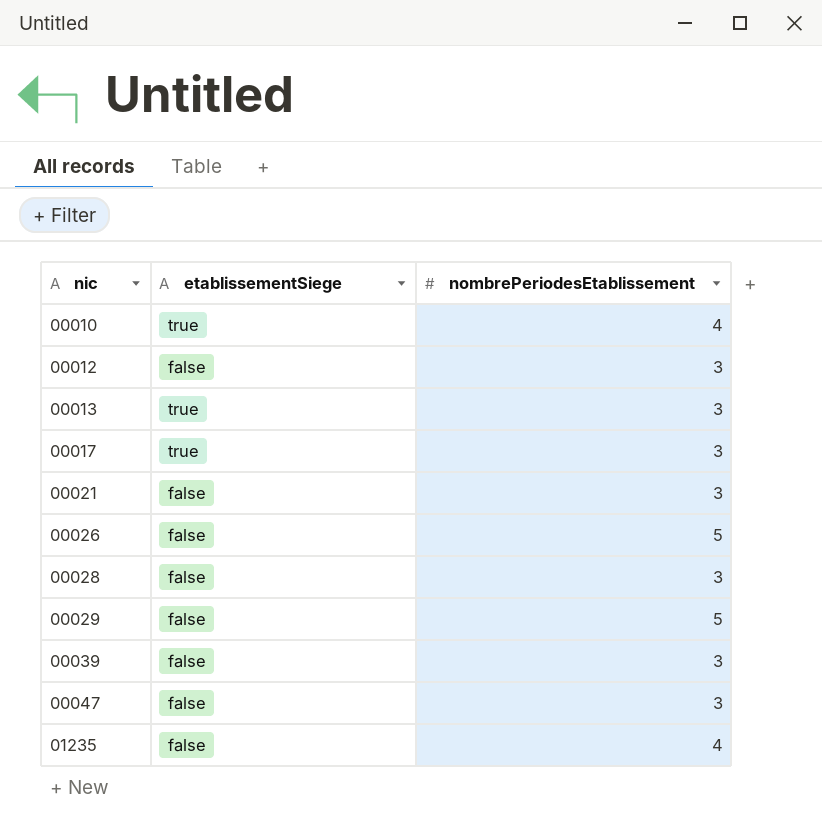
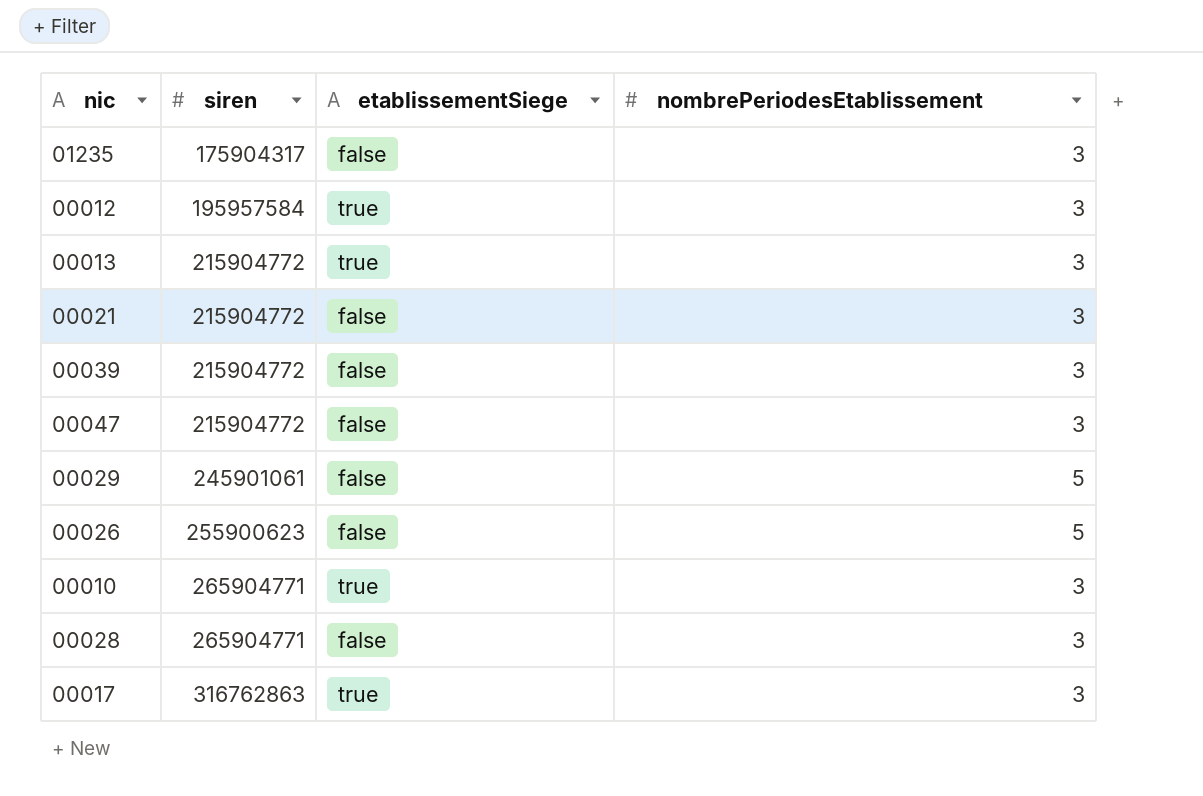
row order: nic ascending -> siren ascending
column siren | position: none -> 2
01235 | nombrePeriodesEtablissement: 4 -> 3
00012 | etablissementSiege: false -> true
00010 | nombrePeriodesEtablissement: 4 -> 3

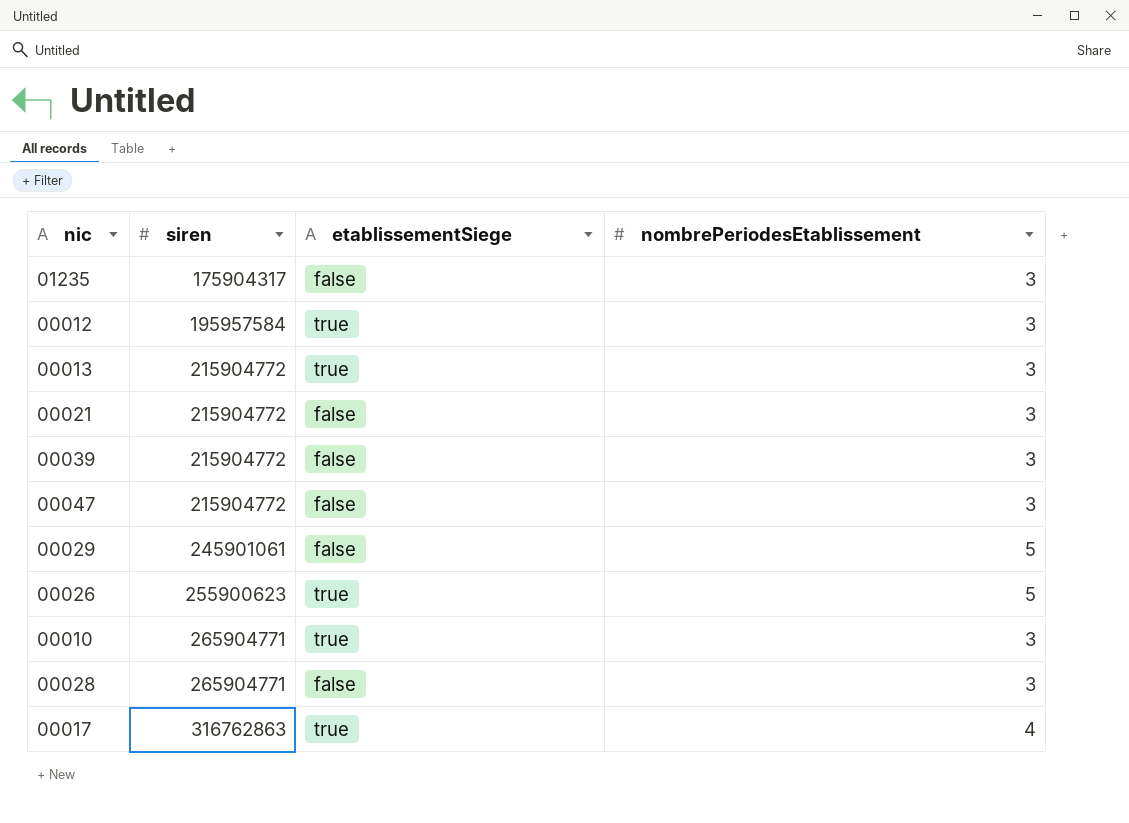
00026 | etablissementSiege: false -> true
00017 | nombrePeriodesEtablissement: 3 -> 4

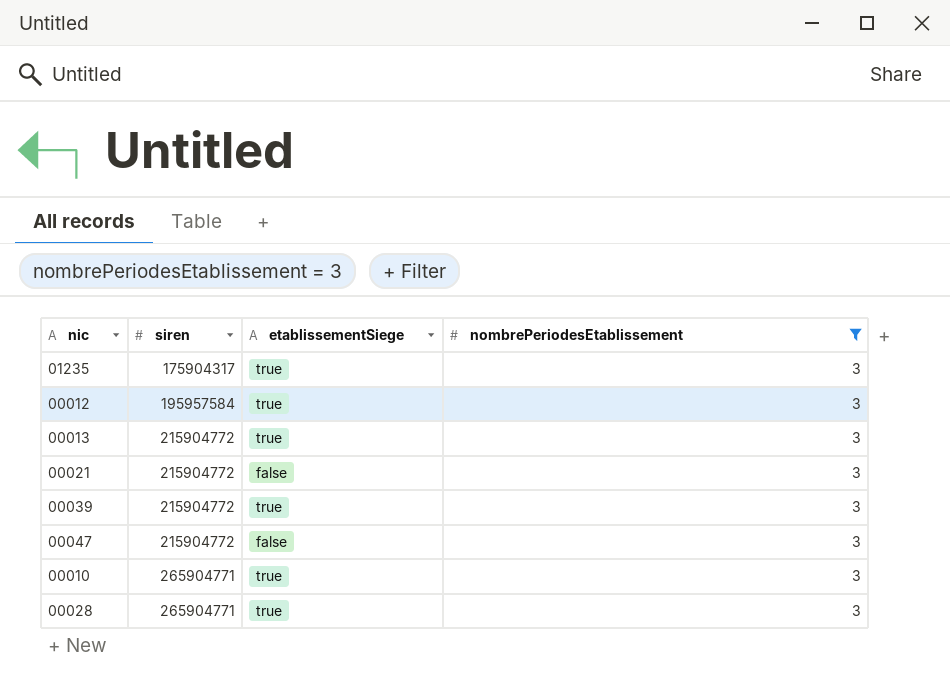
filter: none -> nombrePeriodesEtablissement = 3
01235 | etablissementSiege: false -> true
00039 | etablissementSiege: false -> true
00028 | etablissementSiege: false -> true

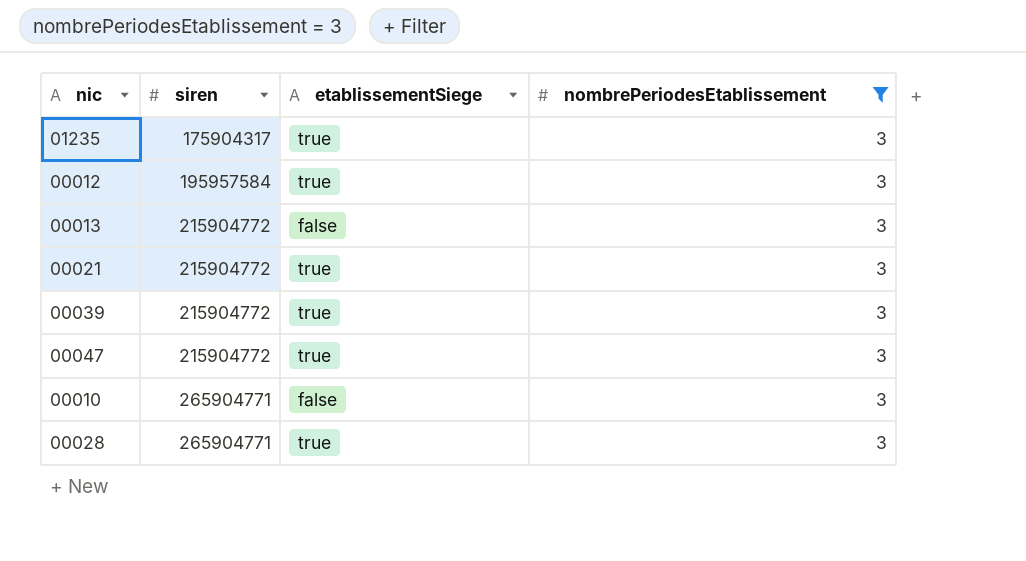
00013 | etablissementSiege: true -> false
00021 | etablissementSiege: false -> true
00047 | etablissementSiege: false -> true
00010 | etablissementSiege: true -> false

